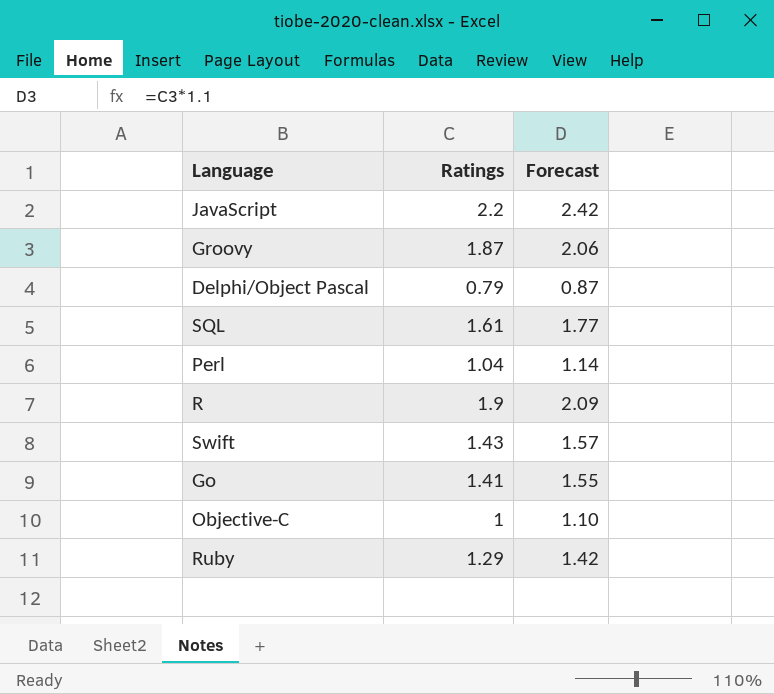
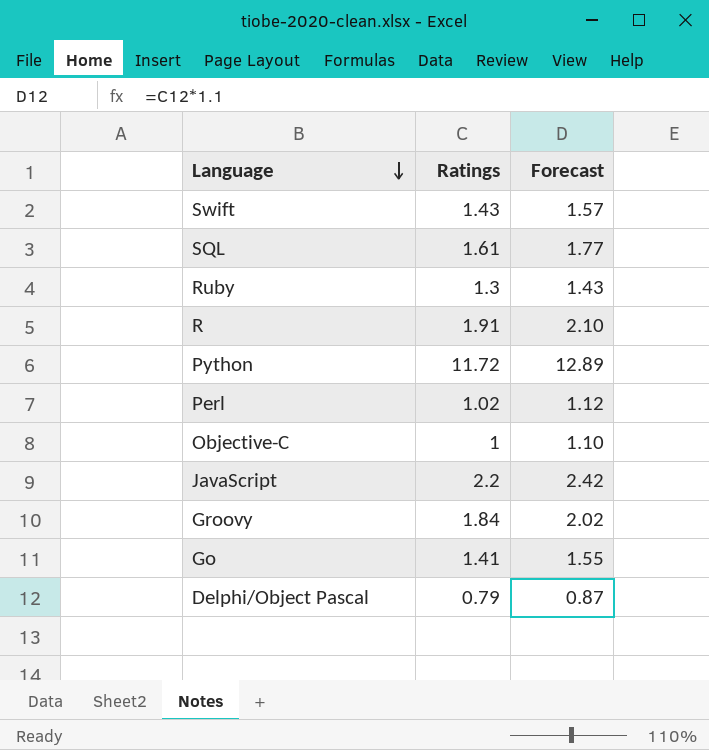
row order: none -> Language descending
Ruby | Ratings: 1.29 -> 1.3
Ruby | Forecast: 1.42 -> 1.43
R | Ratings: 1.9 -> 1.91
R | Forecast: 2.09 -> 2.10
row Python: none -> 11.72 | 12.89
Perl | Ratings: 1.04 -> 1.02
Perl | Forecast: 1.14 -> 1.12
Groovy | Ratings: 1.87 -> 1.84
Groovy | Forecast: 2.06 -> 2.02

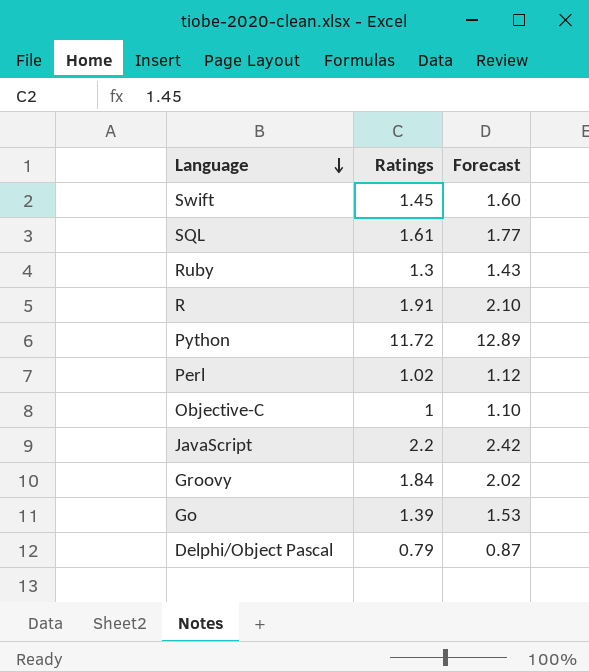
Swift | Ratings: 1.43 -> 1.45
Swift | Forecast: 1.57 -> 1.60
Go | Ratings: 1.41 -> 1.39
Go | Forecast: 1.55 -> 1.53

